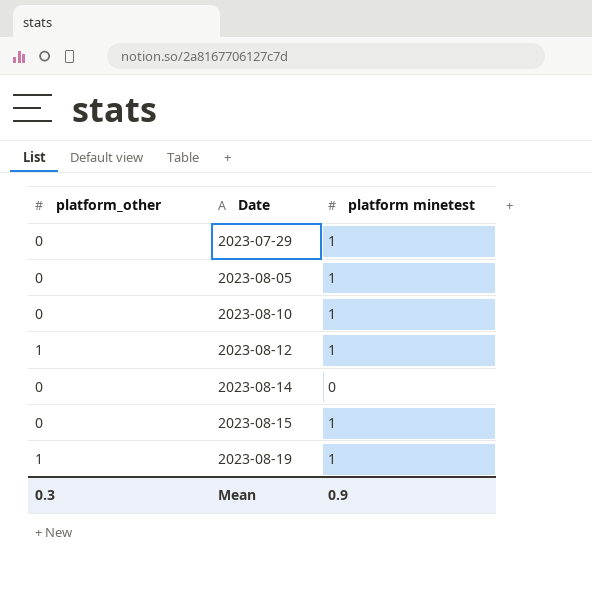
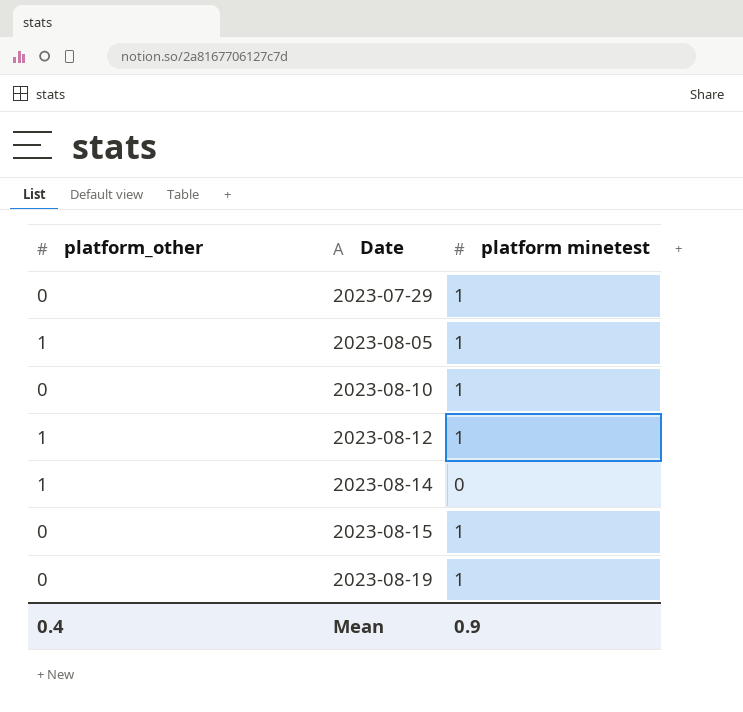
2023-08-05 | platform_other: 0 -> 1
2023-08-14 | platform_other: 0 -> 1
2023-08-19 | platform_other: 1 -> 0
Mean | platform_other: 0.3 -> 0.4

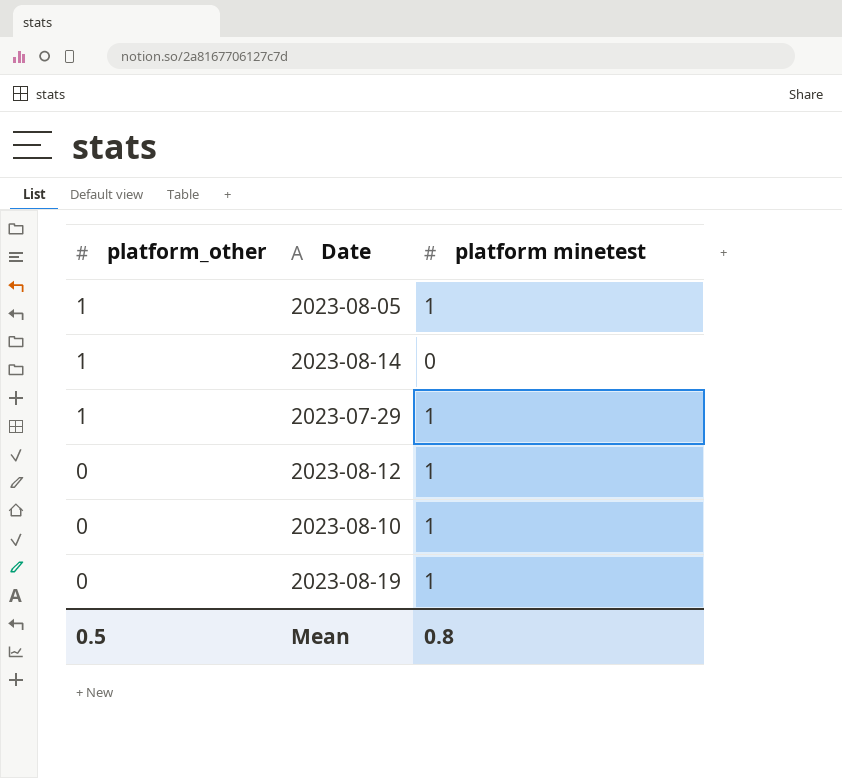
row order: Date ascending -> platform_other descending
row 2023-08-15: 0 | 1 -> none
2023-07-29 | platform_other: 0 -> 1
2023-08-12 | platform_other: 1 -> 0
Mean | platform_other: 0.4 -> 0.5
Mean | platform minetest: 0.9 -> 0.8

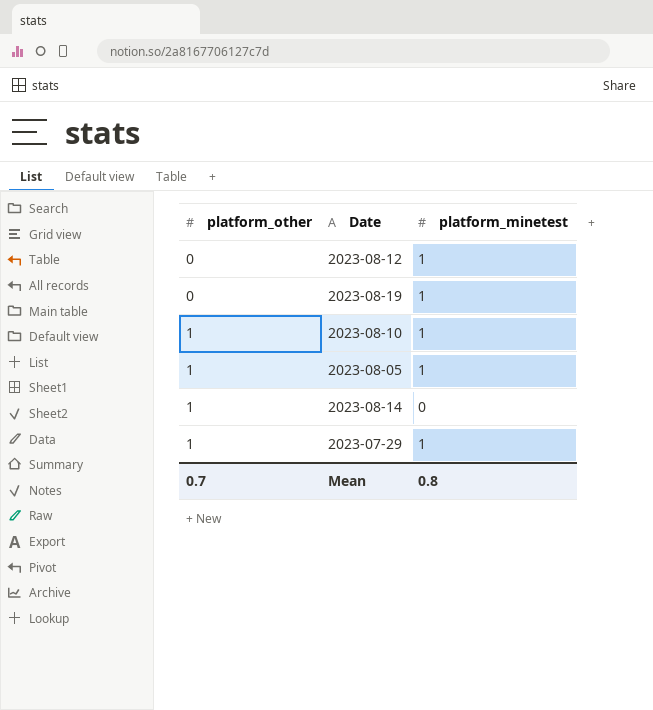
row order: platform_other descending -> platform_other ascending
column name: platform minetest -> platform_minetest
2023-08-10 | platform_other: 0 -> 1
Mean | platform_other: 0.5 -> 0.7

